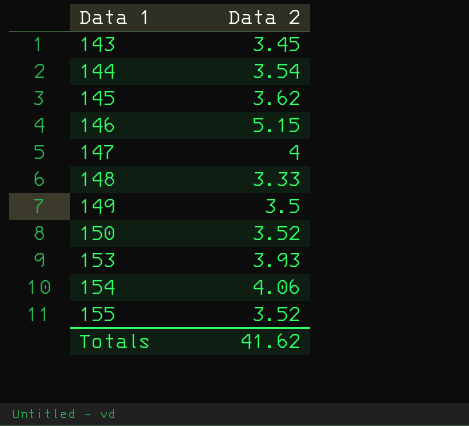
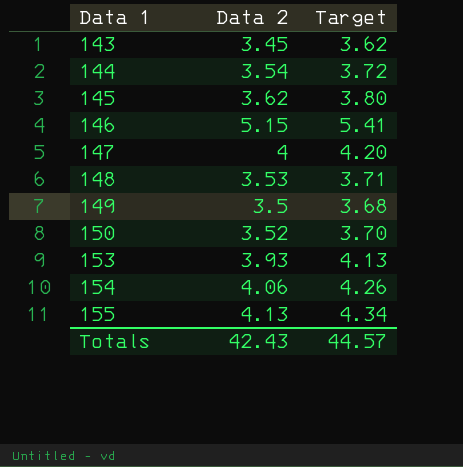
column Target | formula: none -> [Data 2] * 1.05
148 | Data 2: 3.33 -> 3.53
155 | Data 2: 3.52 -> 4.13
Totals | Data 2: 41.62 -> 42.43

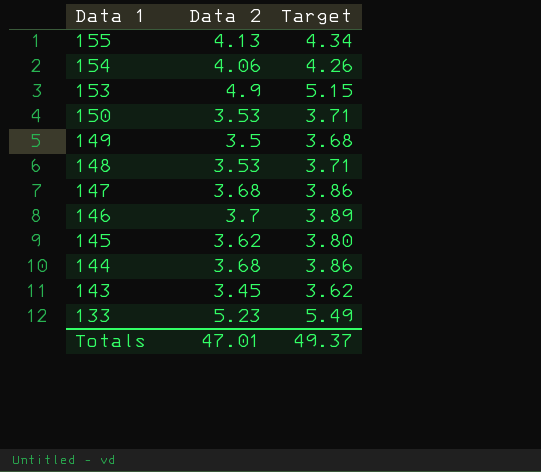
row order: Data 1 ascending -> Data 1 descending
153 | Data 2: 3.93 -> 4.9
153 | Target: 4.13 -> 5.15
150 | Data 2: 3.52 -> 3.53
150 | Target: 3.70 -> 3.71
147 | Data 2: 4 -> 3.68
147 | Target: 4.20 -> 3.86
146 | Data 2: 5.15 -> 3.7
146 | Target: 5.41 -> 3.89
144 | Data 2: 3.54 -> 3.68
144 | Target: 3.72 -> 3.86
row 133: none -> 5.23 | 5.49
Totals | Data 2: 42.43 -> 47.01
Totals | Target: 44.57 -> 49.37

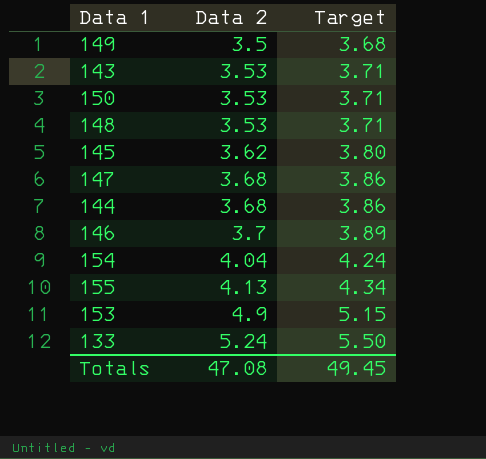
row order: Data 1 descending -> Data 2 ascending
143 | Data 2: 3.45 -> 3.53
143 | Target: 3.62 -> 3.71
154 | Data 2: 4.06 -> 4.04
154 | Target: 4.26 -> 4.24
133 | Data 2: 5.23 -> 5.24
133 | Target: 5.49 -> 5.50
Totals | Data 2: 47.01 -> 47.08
Totals | Target: 49.37 -> 49.45

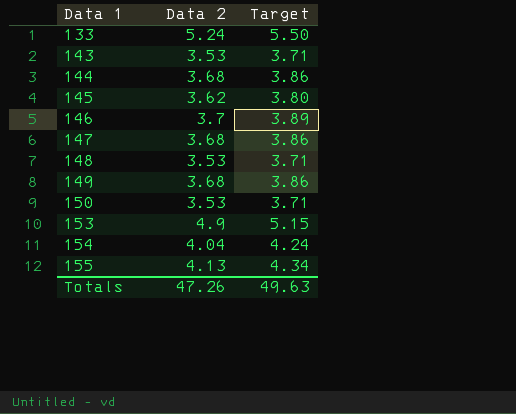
row order: Data 2 ascending -> Data 1 ascending
149 | Data 2: 3.5 -> 3.68
149 | Target: 3.68 -> 3.86
Totals | Data 2: 47.08 -> 47.26
Totals | Target: 49.45 -> 49.63

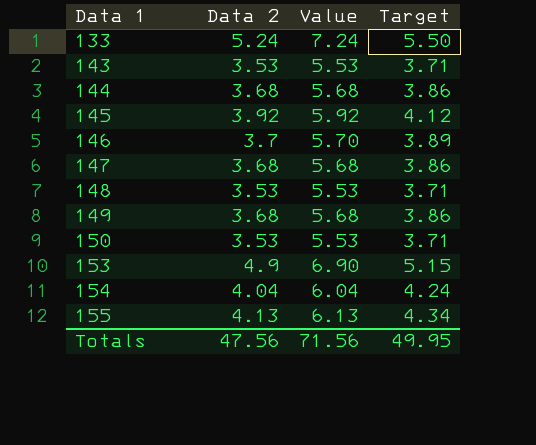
column Value | formula: none -> [Data 2] + 2
145 | Data 2: 3.62 -> 3.92
145 | Target: 3.80 -> 4.12
Totals | Data 2: 47.26 -> 47.56
Totals | Target: 49.63 -> 49.95

